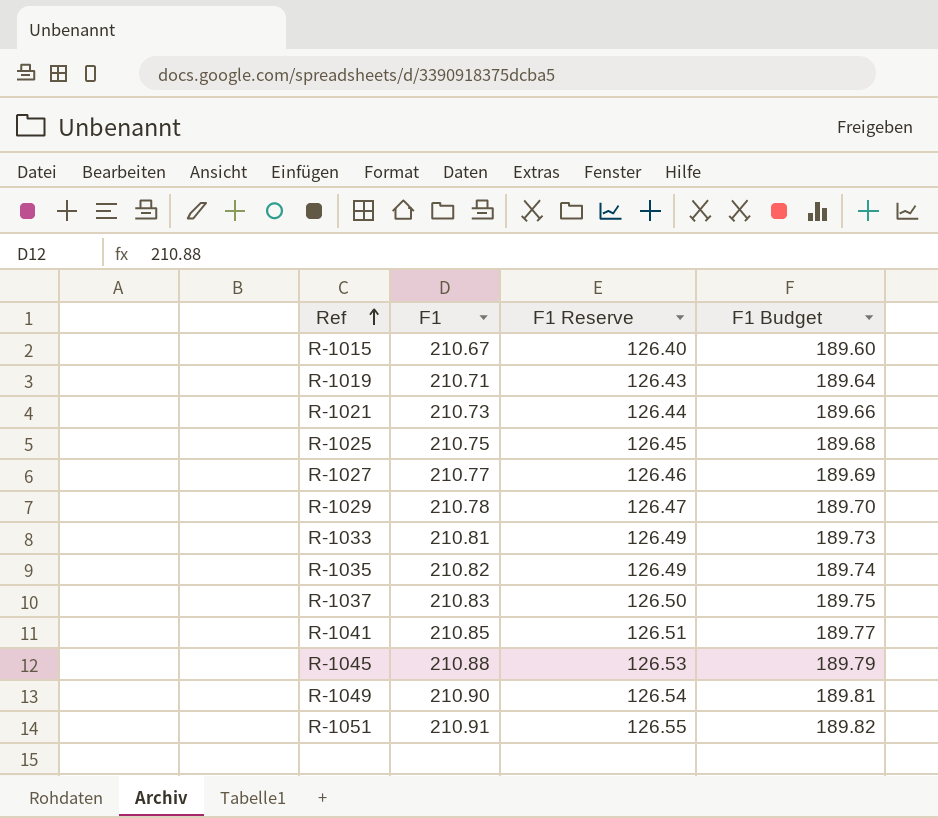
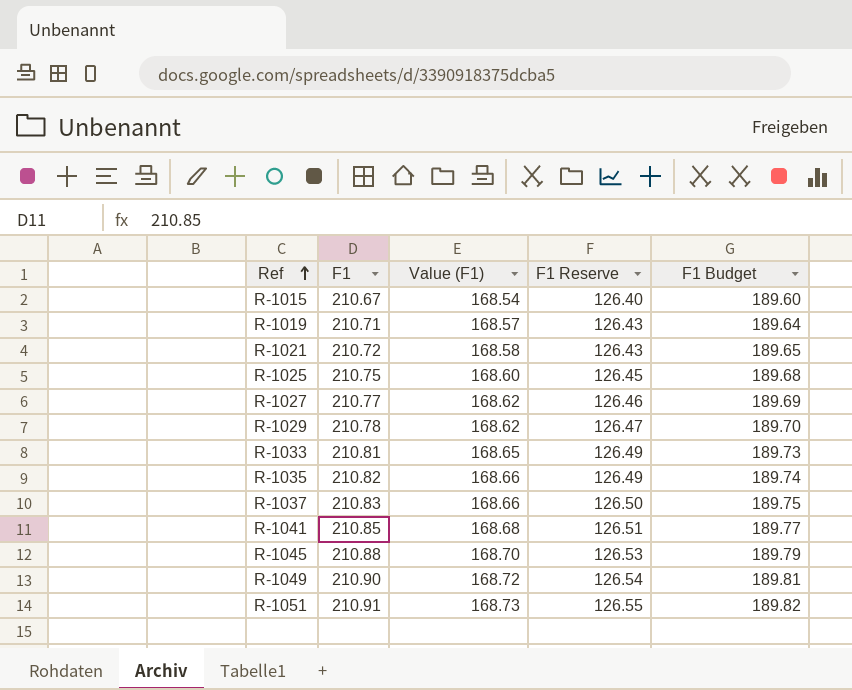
column Value (F1) | formula: none -> [F1] * 0.8
R-1021 | F1: 210.73 -> 210.72
R-1021 | F1 Reserve: 126.44 -> 126.43
R-1021 | F1 Budget: 189.66 -> 189.65

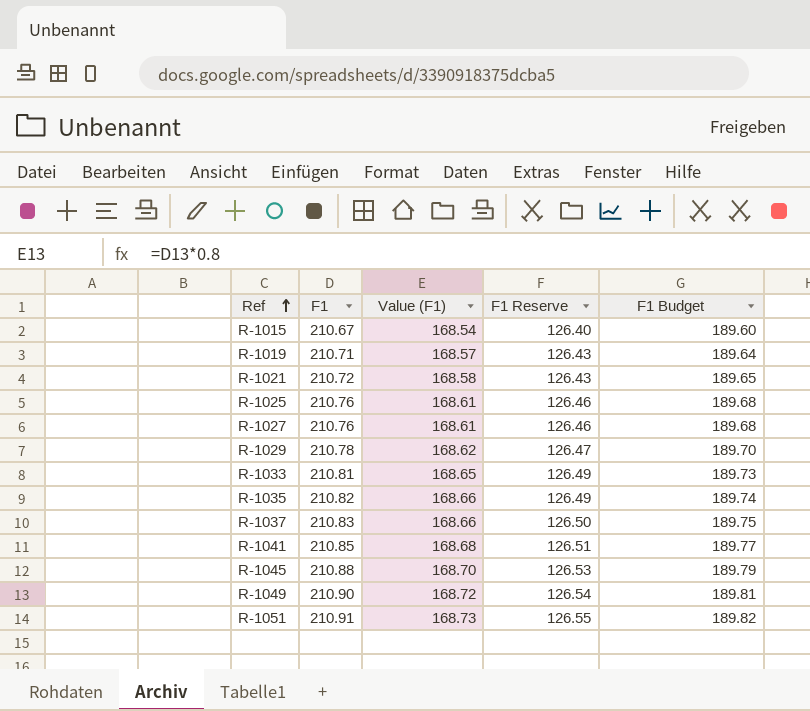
R-1025 | F1: 210.75 -> 210.76
R-1025 | Value (F1): 168.60 -> 168.61
R-1025 | F1 Reserve: 126.45 -> 126.46
R-1027 | F1: 210.77 -> 210.76
R-1027 | Value (F1): 168.62 -> 168.61
R-1027 | F1 Budget: 189.69 -> 189.68

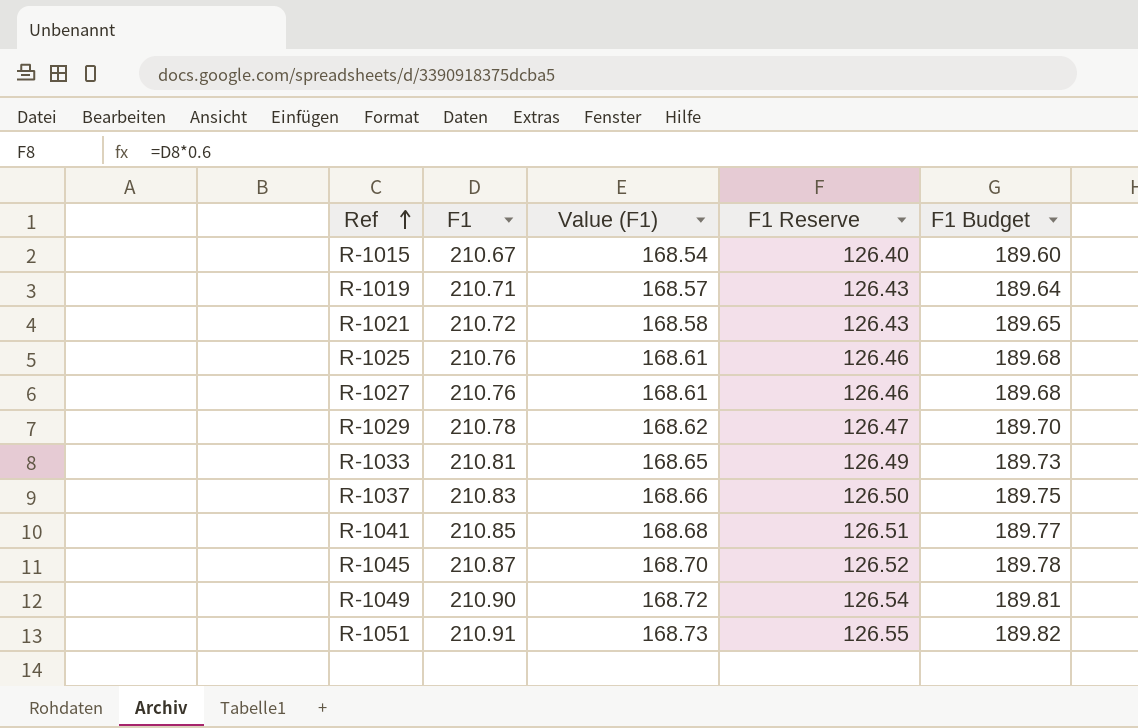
row R-1035: 210.82 | 168.66 | 126.49 | 189.74 -> none
R-1045 | F1: 210.88 -> 210.87
R-1045 | F1 Reserve: 126.53 -> 126.52
R-1045 | F1 Budget: 189.79 -> 189.78

